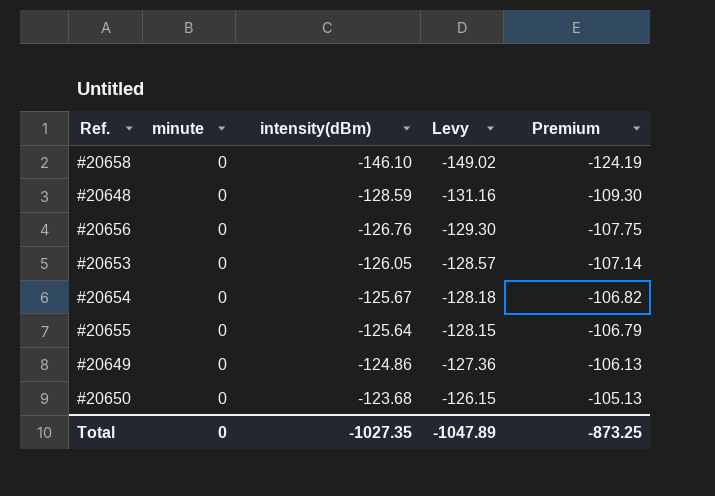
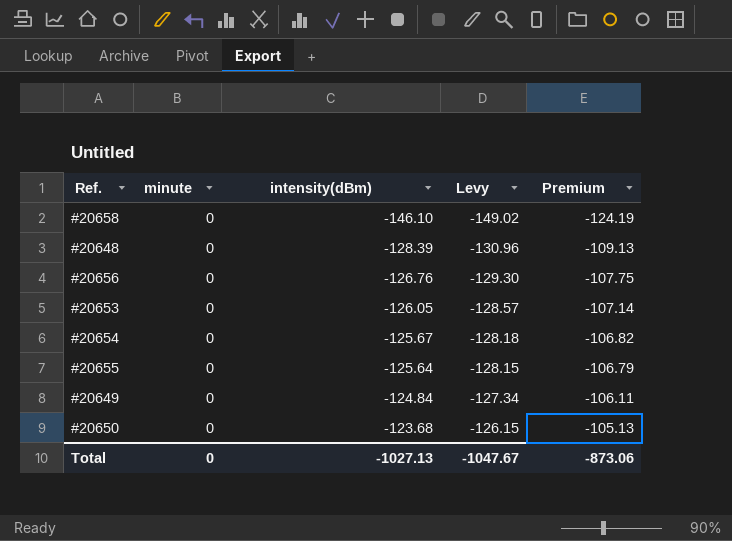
#20648 | intensity(dBm): -128.59 -> -128.39
#20648 | Levy: -131.16 -> -130.96
#20648 | Premium: -109.30 -> -109.13
#20649 | intensity(dBm): -124.86 -> -124.84
#20649 | Levy: -127.36 -> -127.34
#20649 | Premium: -106.13 -> -106.11
Total | intensity(dBm): -1027.35 -> -1027.13
Total | Levy: -1047.89 -> -1047.67
Total | Premium: -873.25 -> -873.06

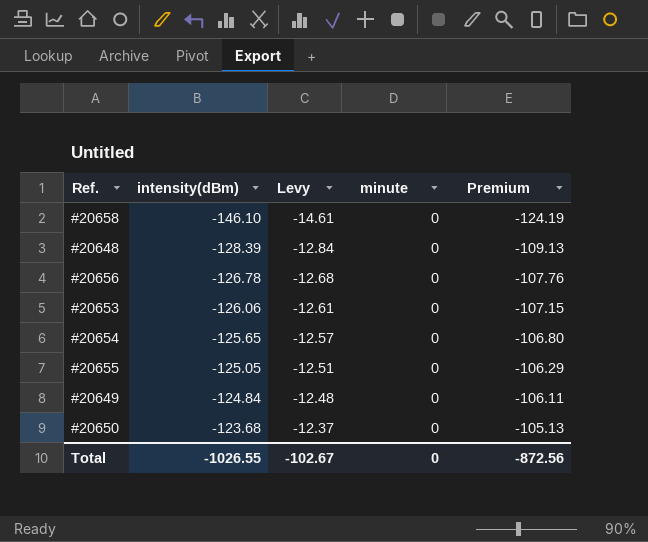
column Levy | formula: [intensity(dBm)] * 1.02 -> [intensity(dBm)] * 0.1
column minute | position: 2 -> 4
#20656 | intensity(dBm): -126.76 -> -126.78
#20656 | Premium: -107.75 -> -107.76
#20653 | intensity(dBm): -126.05 -> -126.06
#20653 | Premium: -107.14 -> -107.15
#20654 | intensity(dBm): -125.67 -> -125.65
#20654 | Premium: -106.82 -> -106.80
#20655 | intensity(dBm): -125.64 -> -125.05
#20655 | Premium: -106.79 -> -106.29
Total | intensity(dBm): -1027.13 -> -1026.55
Total | Levy: -1047.67 -> -102.67
Total | Premium: -873.06 -> -872.56

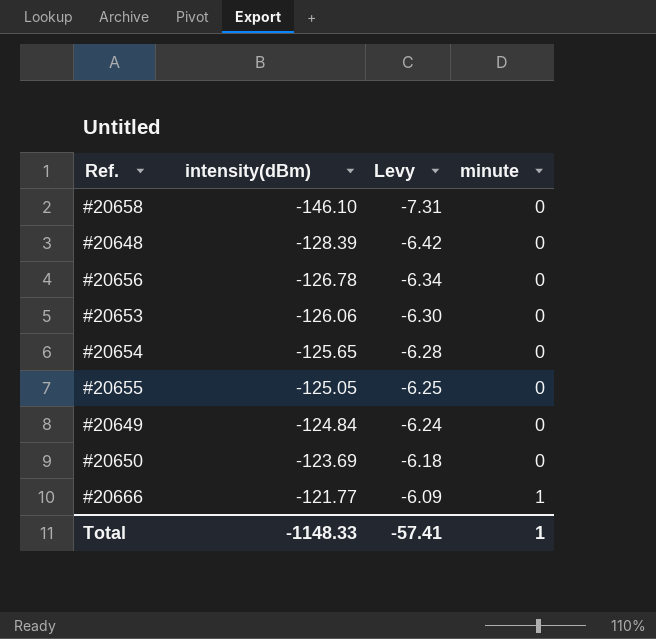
column Premium | formula: [intensity(dBm)] * 0.85 -> none
column Levy | formula: [intensity(dBm)] * 0.1 -> [intensity(dBm)] * 0.05
#20650 | intensity(dBm): -123.68 -> -123.69
row #20666: none -> -121.77 | -6.09 | 1
Total | intensity(dBm): -1026.55 -> -1148.33
Total | Levy: -102.67 -> -57.41
Total | minute: 0 -> 1

